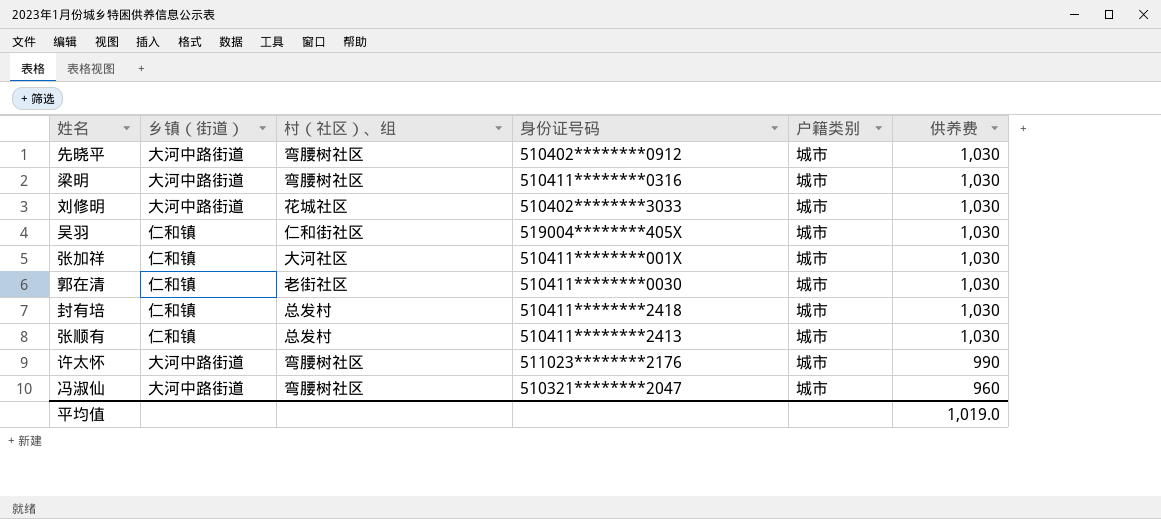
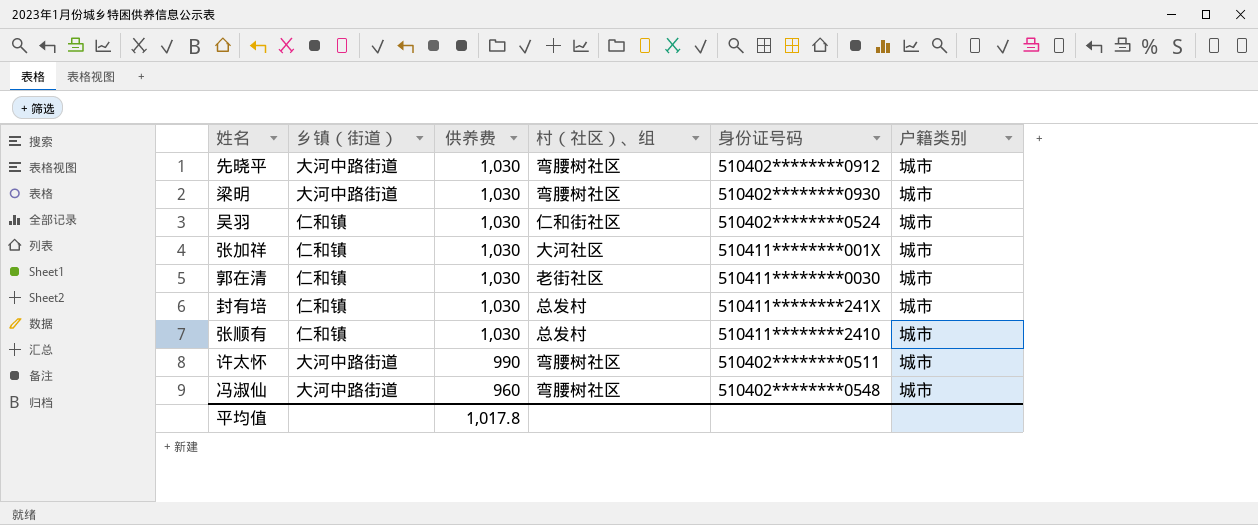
column 供养费 | position: 6 -> 3
row 刘修明: 大河中路街道 | 花城社区 | 510402********3033 | 城市 | 1,030 -> none
梁明 | 身份证号码: 510411********0316 -> 510402********0930
吴羽 | 身份证号码: 519004********405X -> 510402********0524
封有培 | 身份证号码: 510411********2418 -> 510411********241X
张顺有 | 身份证号码: 510411********2413 -> 510411********2410
许太怀 | 身份证号码: 511023********2176 -> 510402********0511
冯淑仙 | 身份证号码: 510321********2047 -> 510402********0548
平均值 | 供养费: 1,019.0 -> 1,017.8

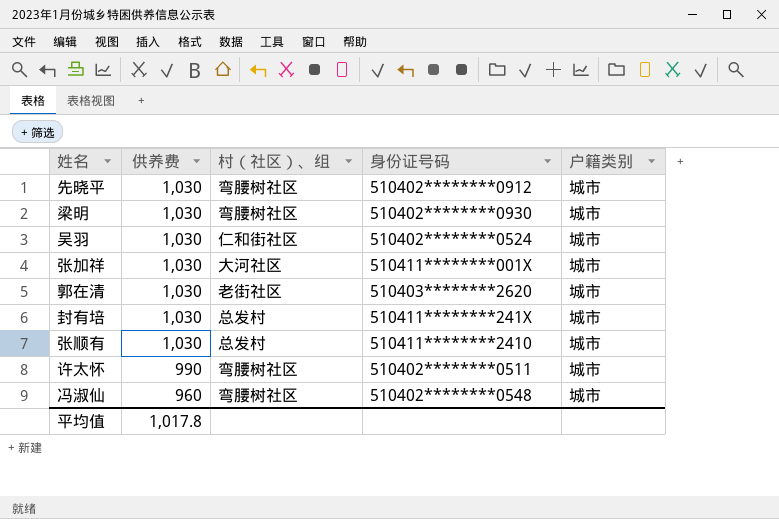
column 乡镇（街道） | position: 2 -> none
郭在清 | 身份证号码: 510411********0030 -> 510403********2620

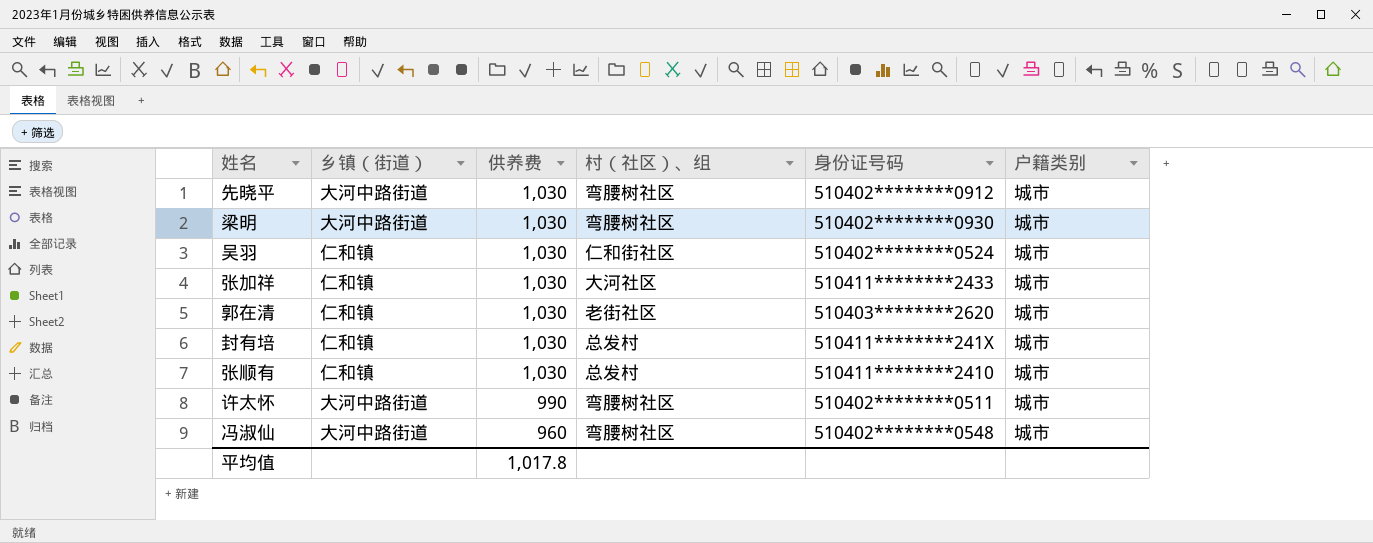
column 乡镇（街道） | position: none -> 2
张加祥 | 身份证号码: 510411********001X -> 510411********2433

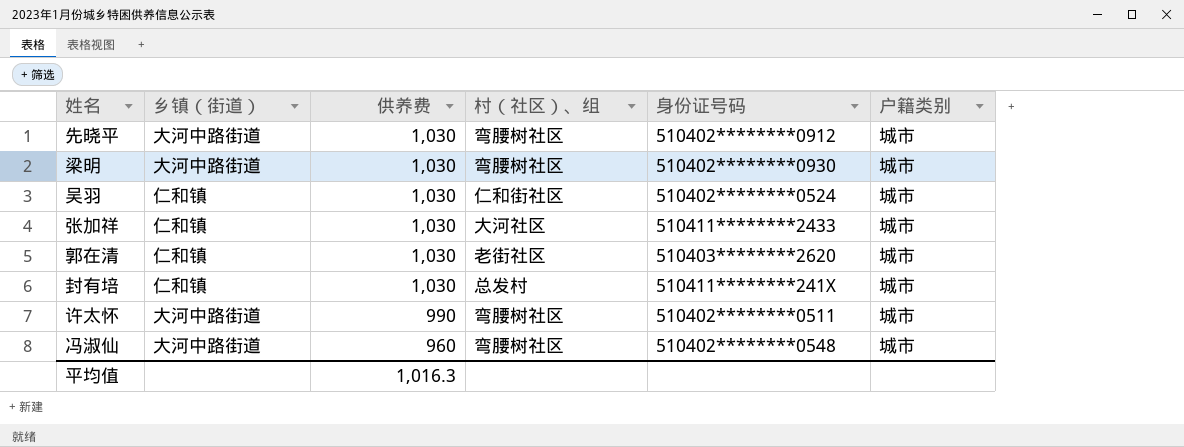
row 张顺有: 仁和镇 | 1,030 | 总发村 | 510411********2410 | 城市 -> none
平均值 | 供养费: 1,017.8 -> 1,016.3

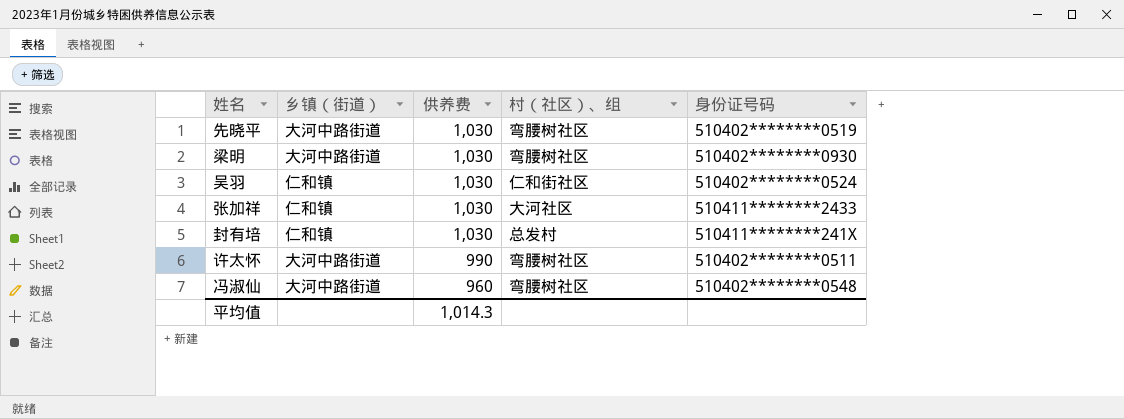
column 户籍类别 | position: 6 -> none
row 郭在清: 仁和镇 | 1,030 | 老街社区 | 510403********2620 | 城市 -> none
先晓平 | 身份证号码: 510402********0912 -> 510402********0519
平均值 | 供养费: 1,016.3 -> 1,014.3

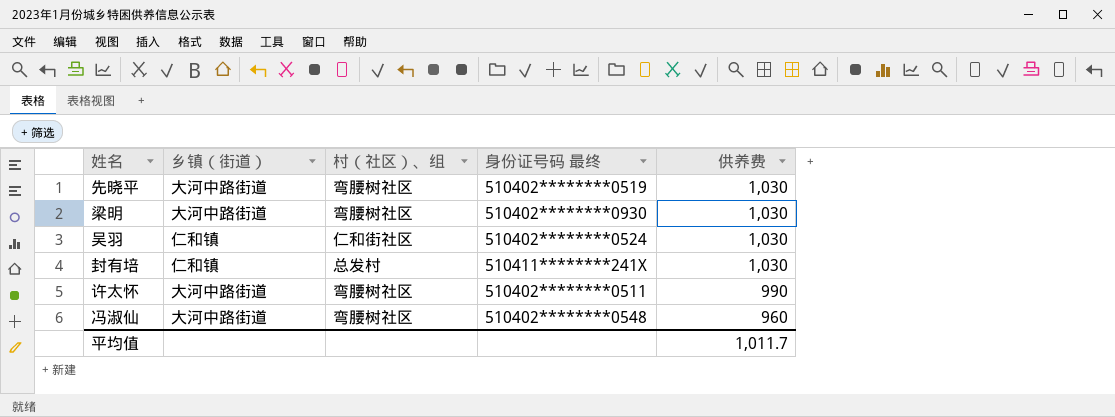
column name: 身份证号码 -> 身份证号码 最终
column 供养费 | position: 3 -> 5
row 张加祥: 仁和镇 | 1,030 | 大河社区 | 510411********2433 -> none
平均值 | 供养费: 1,014.3 -> 1,011.7

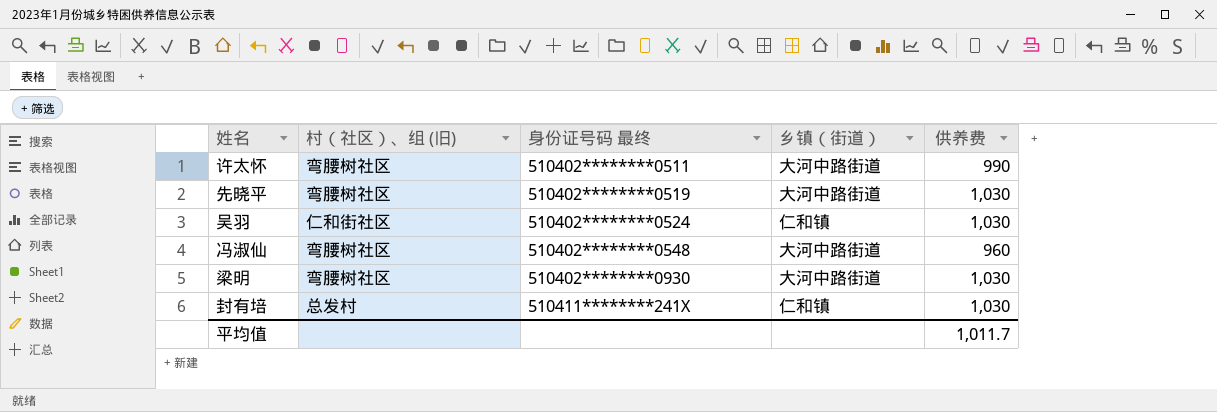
row order: 供养费 descending -> 身份证号码 最终 ascending
column name: 村（社区）、组 -> 村（社区）、组 (旧)
column 乡镇（街道） | position: 2 -> 4

